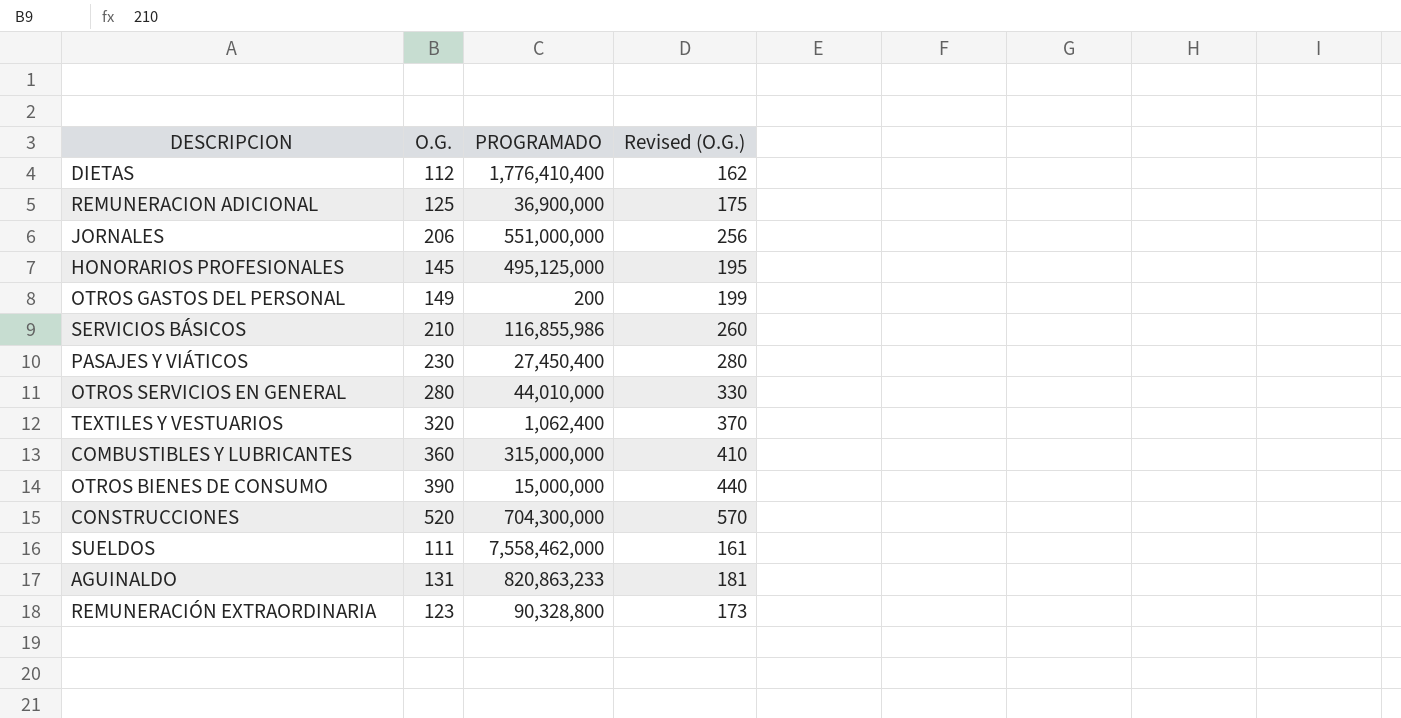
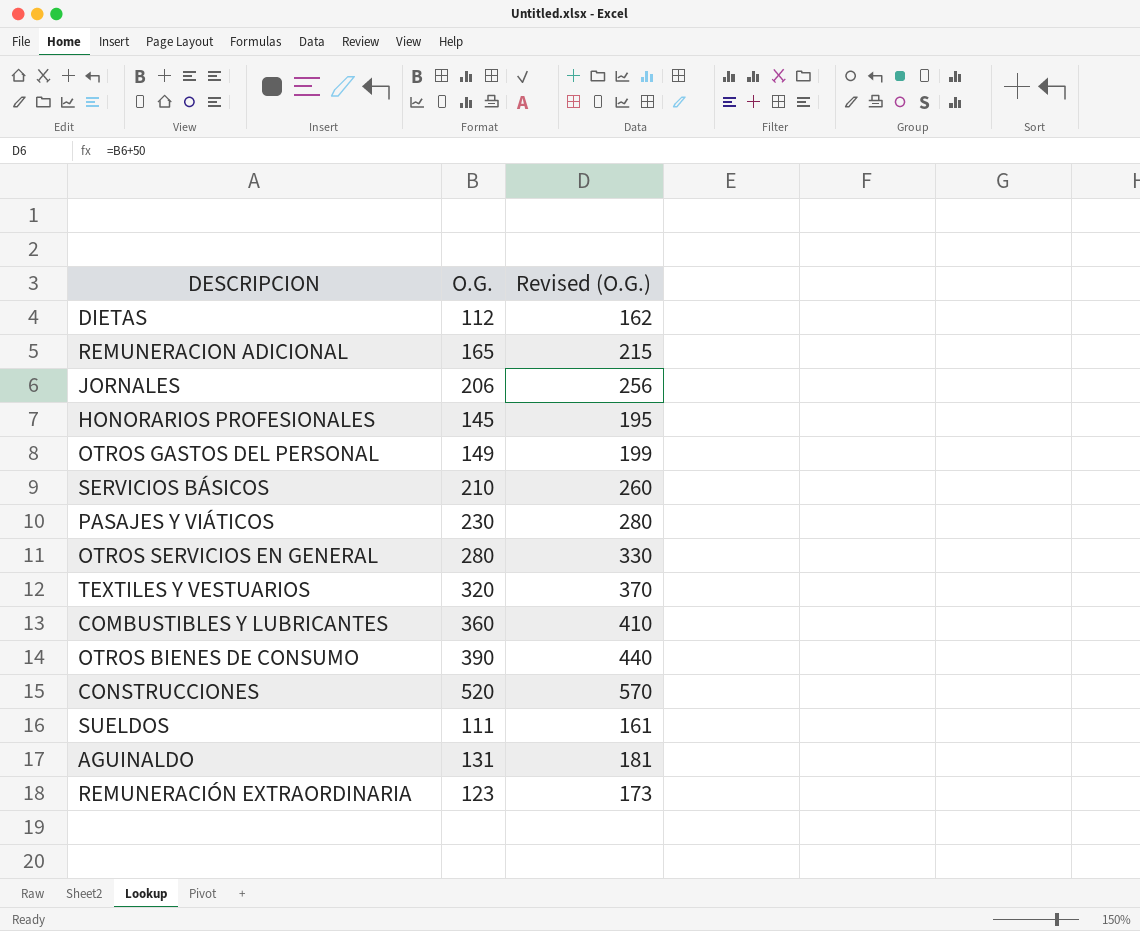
column PROGRAMADO | position: 3 -> none
REMUNERACION ADICIONAL | O.G.: 125 -> 165
REMUNERACION ADICIONAL | Revised (O.G.): 175 -> 215

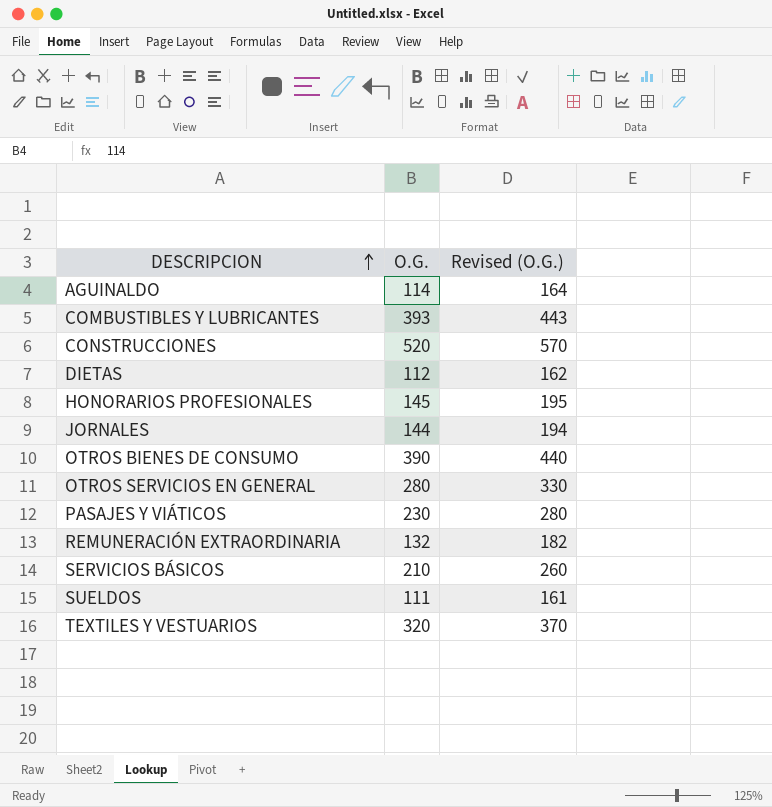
row order: none -> DESCRIPCION ascending
row REMUNERACION ADICIONAL: 165 | 215 -> none
row OTROS GASTOS DEL PERSONAL: 149 | 199 -> none
AGUINALDO | O.G.: 131 -> 114
AGUINALDO | Revised (O.G.): 181 -> 164
COMBUSTIBLES Y LUBRICANTES | O.G.: 360 -> 393
COMBUSTIBLES Y LUBRICANTES | Revised (O.G.): 410 -> 443
JORNALES | O.G.: 206 -> 144
JORNALES | Revised (O.G.): 256 -> 194
REMUNERACIÓN EXTRAORDINARIA | O.G.: 123 -> 132
REMUNERACIÓN EXTRAORDINARIA | Revised (O.G.): 173 -> 182

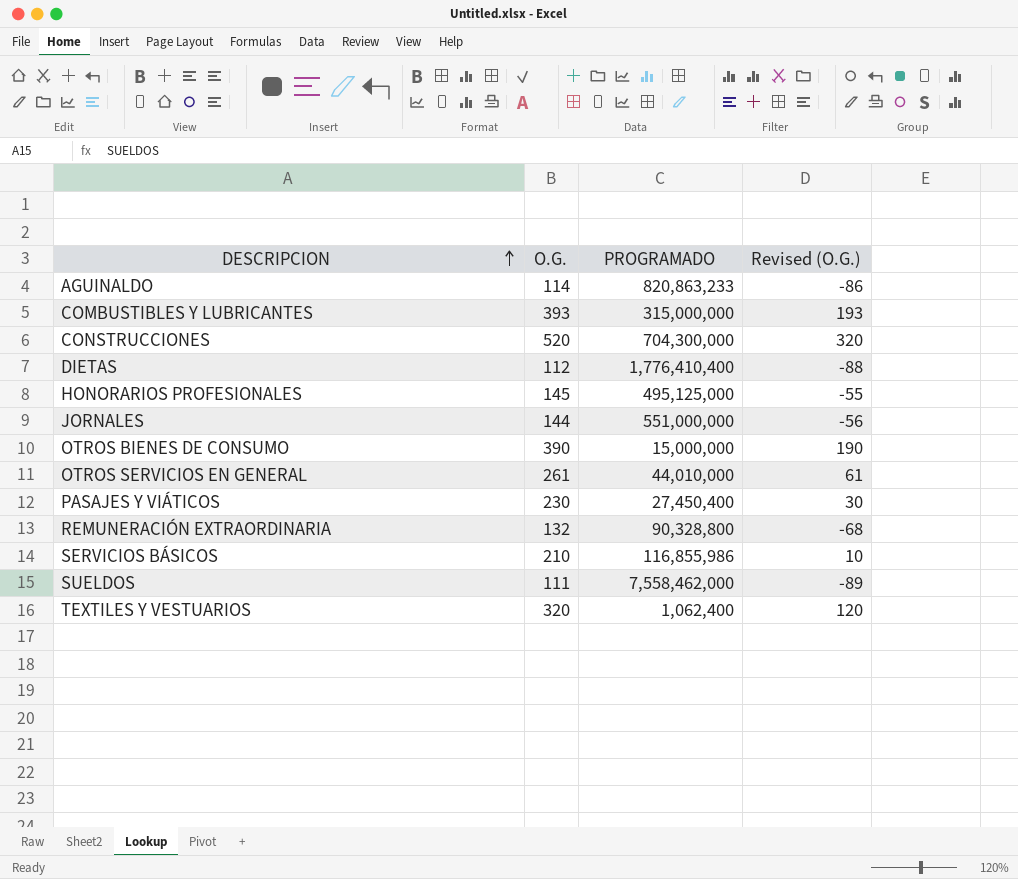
column PROGRAMADO | position: none -> 3
column Revised (O.G.) | formula: [O.G.] + 50 -> [O.G.] - 200
OTROS SERVICIOS EN GENERAL | O.G.: 280 -> 261

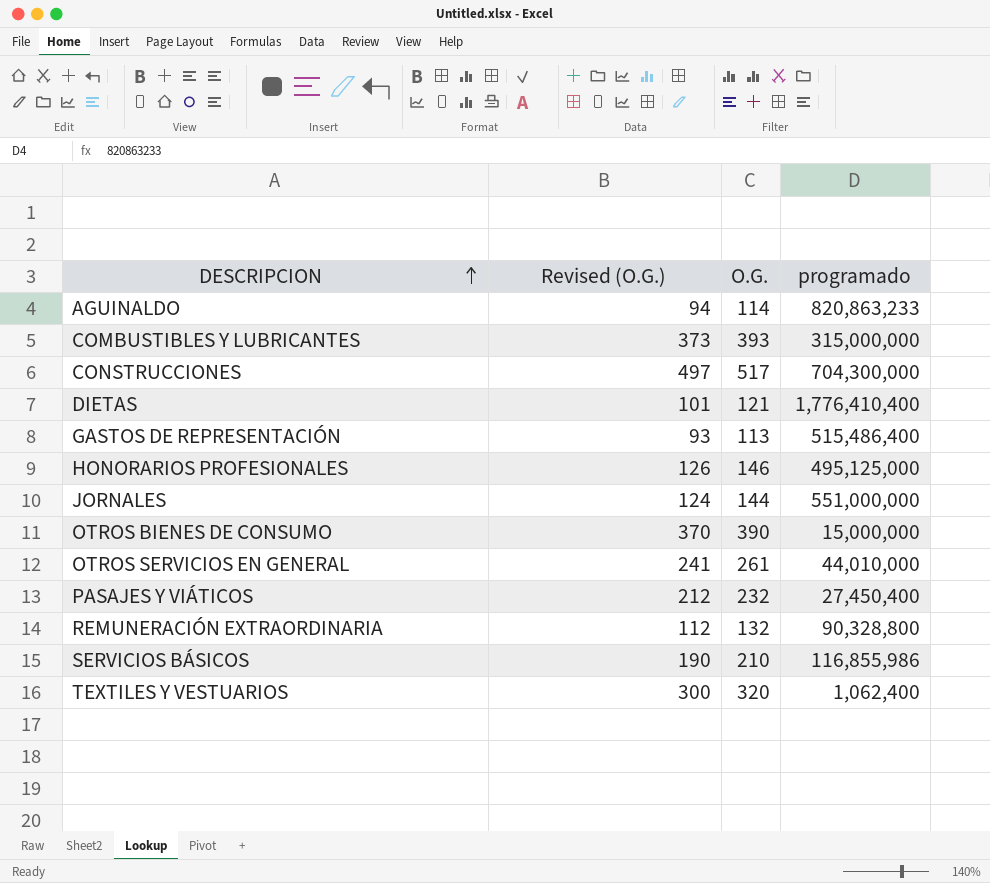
column Revised (O.G.) | formula: [O.G.] - 200 -> [O.G.] - 20
column Revised (O.G.) | position: 4 -> 2
column name: PROGRAMADO -> programado
row SUELDOS: 111 | 7,558,462,000 | -89 -> none
CONSTRUCCIONES | O.G.: 520 -> 517
DIETAS | O.G.: 112 -> 121
row GASTOS DE REPRESENTACIÓN: none -> 93 | 113 | 515,486,400
HONORARIOS PROFESIONALES | O.G.: 145 -> 146
PASAJES Y VIÁTICOS | O.G.: 230 -> 232

